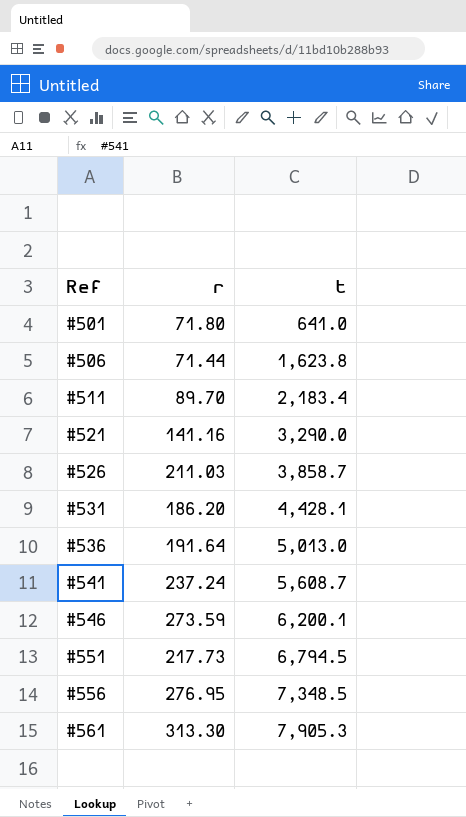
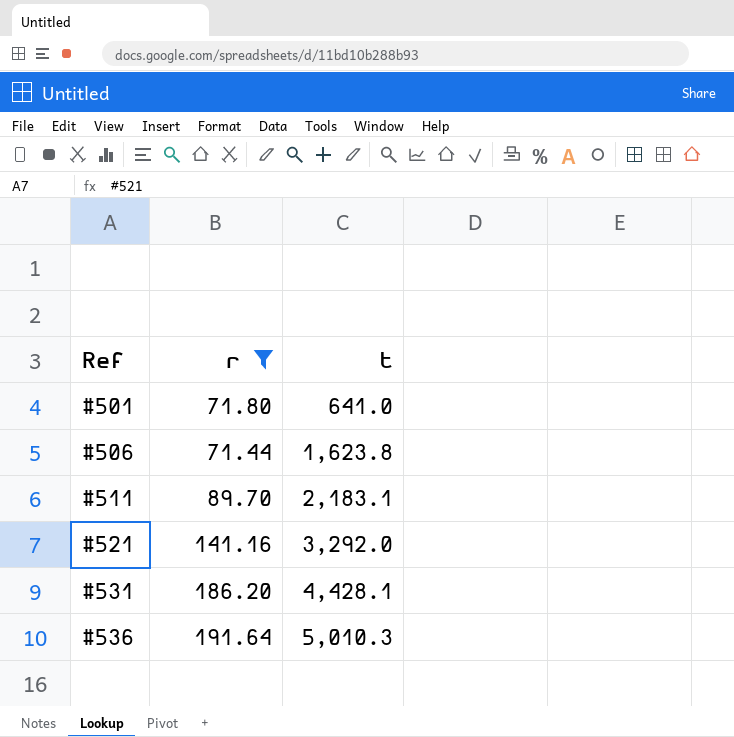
filter: none -> r <= 191.64
#511 | t: 2,183.4 -> 2,183.1
#521 | t: 3,290.0 -> 3,292.0
#536 | t: 5,013.0 -> 5,010.3

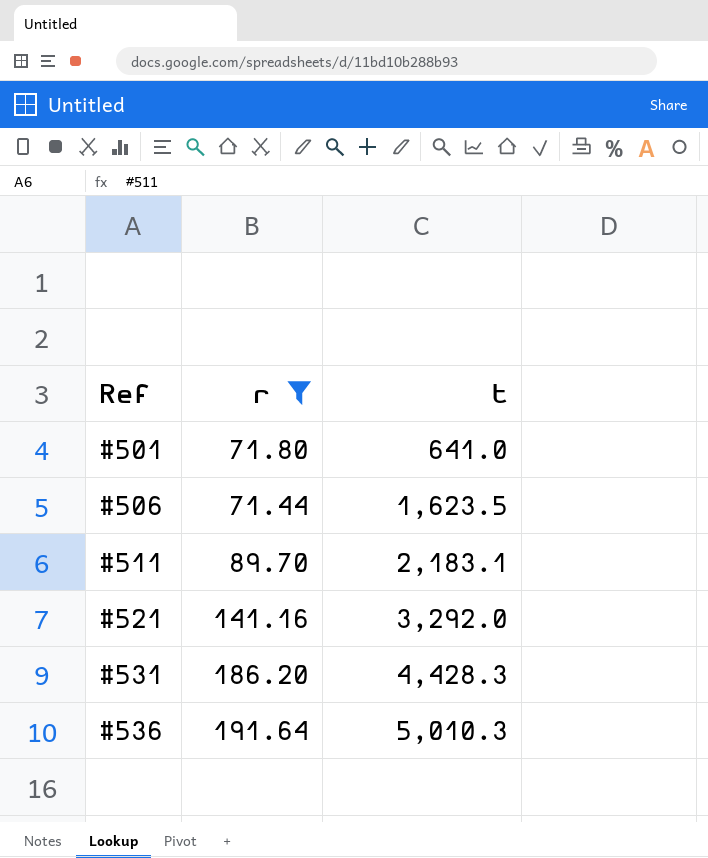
#506 | t: 1,623.8 -> 1,623.5
#531 | t: 4,428.1 -> 4,428.3

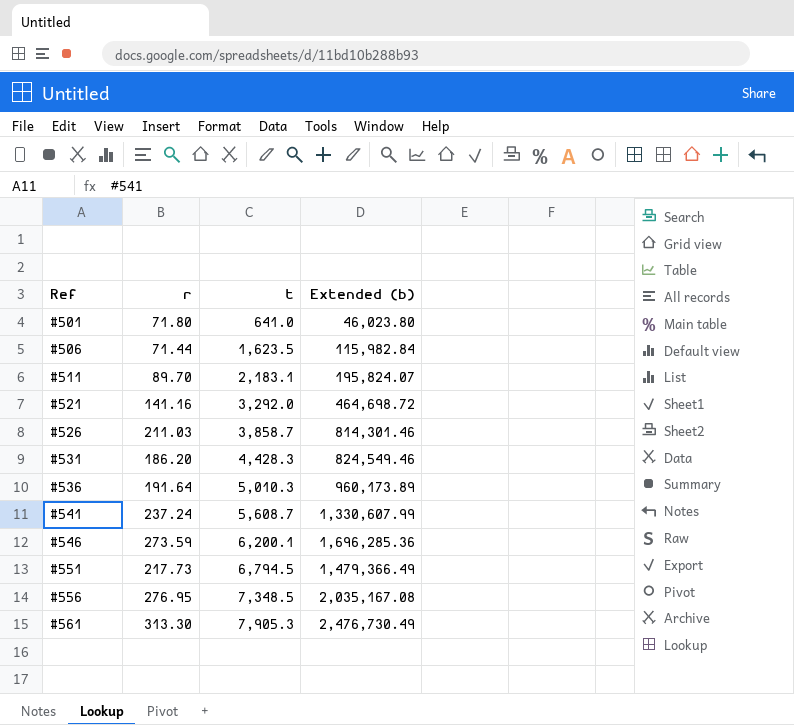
filter: r <= 191.64 -> none
column Extended (b) | formula: none -> [r] * [t]

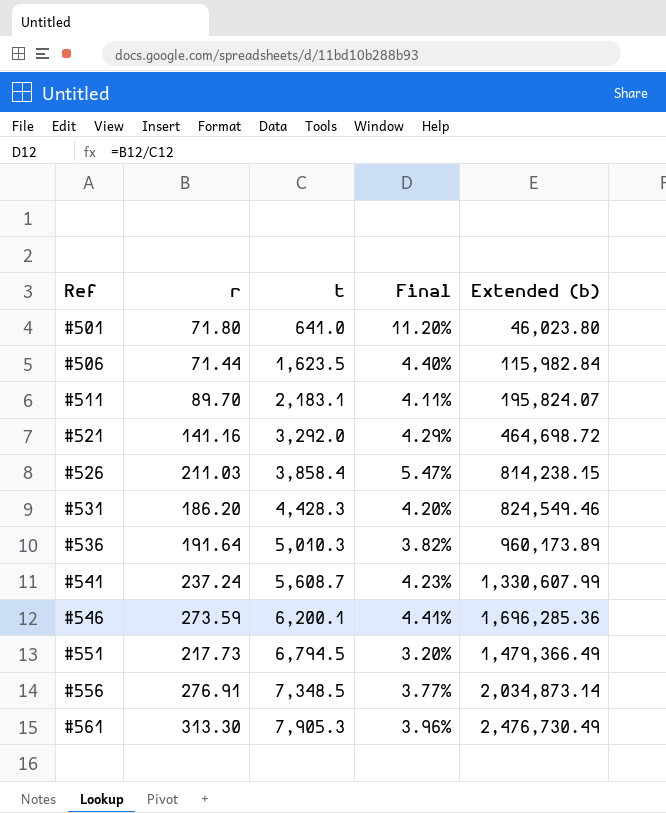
column Final | formula: none -> [r] / [t]
#526 | t: 3,858.7 -> 3,858.4
#526 | Extended (b): 814,301.46 -> 814,238.15
#556 | r: 276.95 -> 276.91
#556 | Extended (b): 2,035,167.08 -> 2,034,873.14

